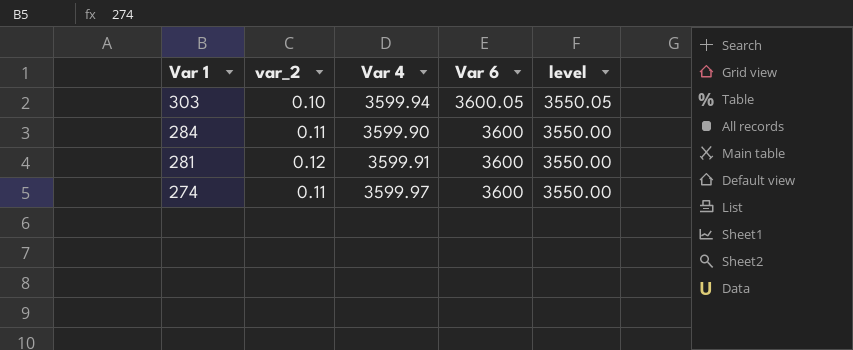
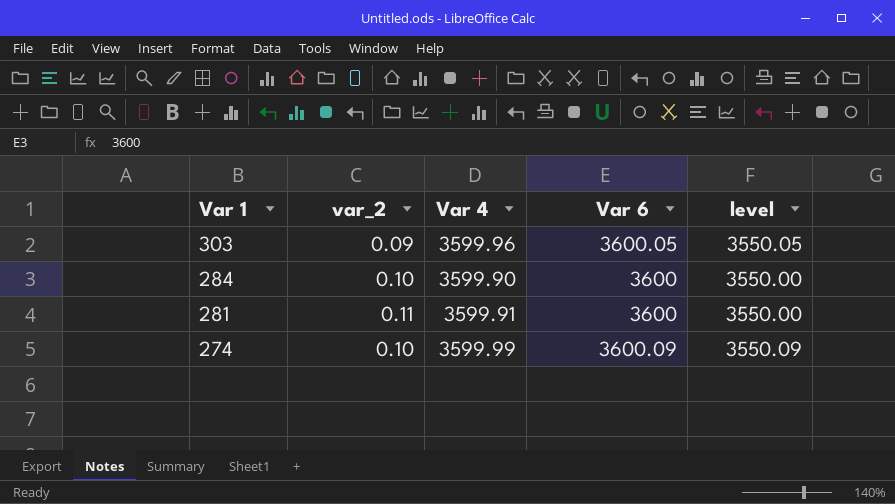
303 | var_2: 0.10 -> 0.09
303 | Var 4: 3599.94 -> 3599.96
284 | var_2: 0.11 -> 0.10
281 | var_2: 0.12 -> 0.11
274 | var_2: 0.11 -> 0.10
274 | Var 4: 3599.97 -> 3599.99
274 | Var 6: 3600 -> 3600.09
274 | level: 3550.00 -> 3550.09

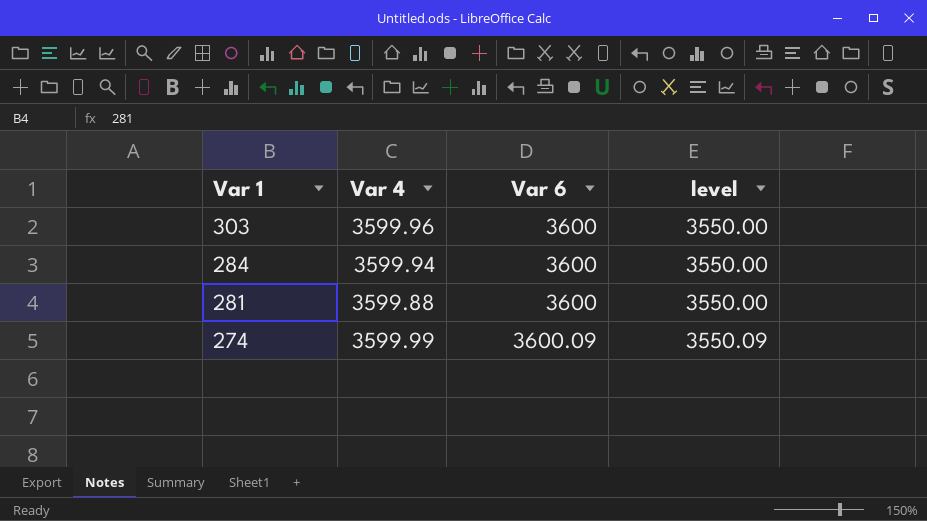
column var_2 | position: 2 -> none
303 | Var 6: 3600.05 -> 3600
303 | level: 3550.05 -> 3550.00
284 | Var 4: 3599.90 -> 3599.94
281 | Var 4: 3599.91 -> 3599.88

